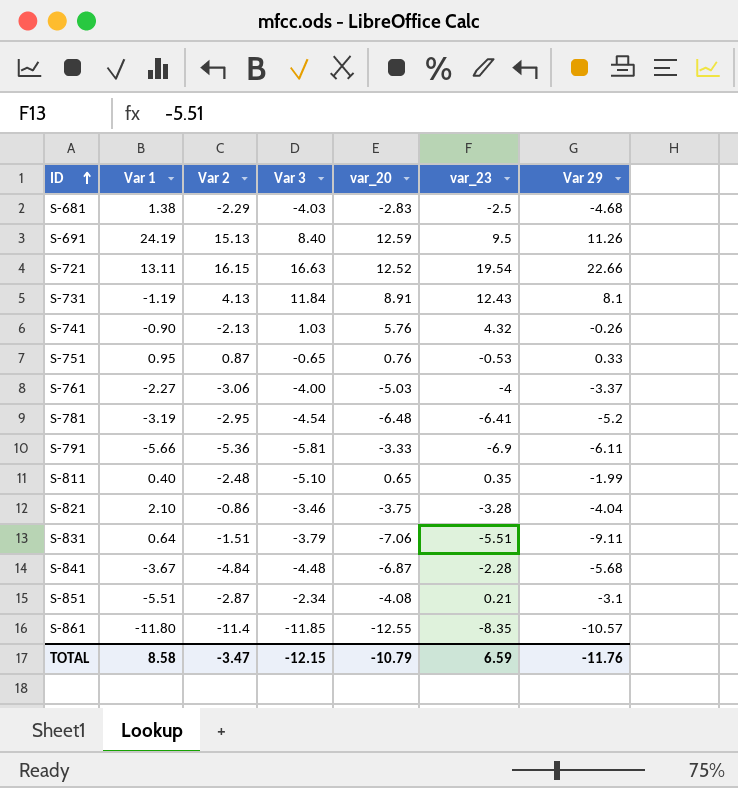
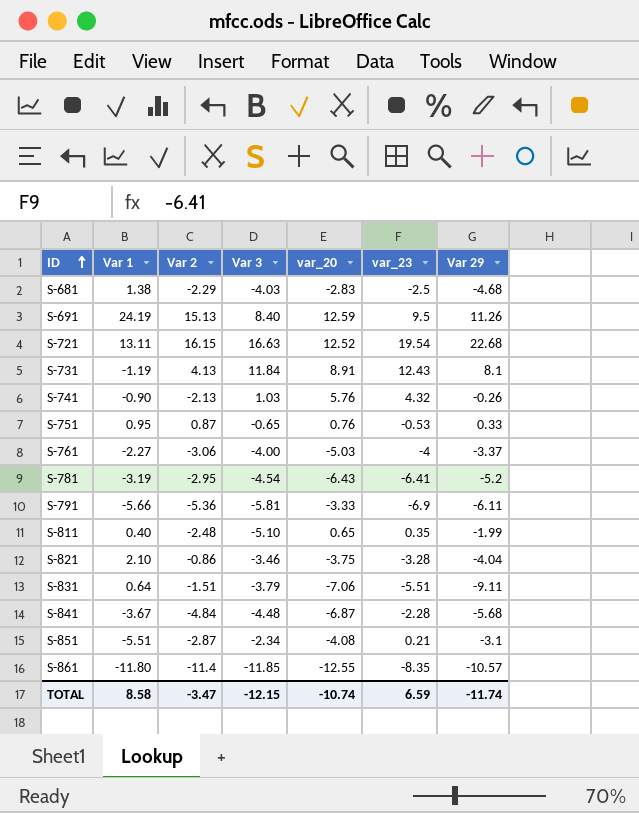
S-721 | Var 29: 22.66 -> 22.68
S-781 | var_20: -6.48 -> -6.43
TOTAL | var_20: -10.79 -> -10.74
TOTAL | Var 29: -11.76 -> -11.74

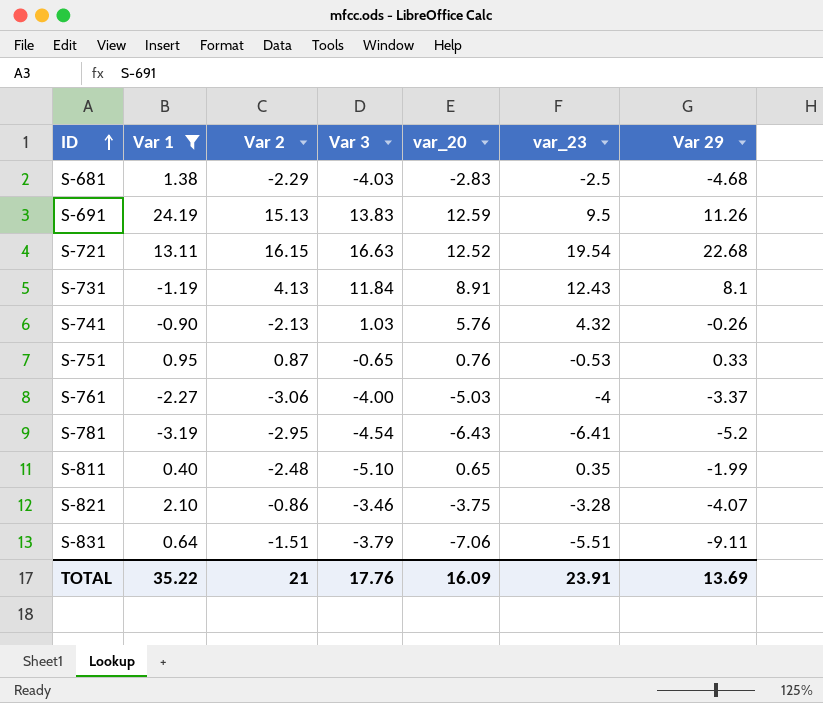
filter: none -> Var 1 >= -3.19
S-691 | Var 3: 8.40 -> 13.83
S-821 | Var 29: -4.04 -> -4.07
TOTAL | Var 1: 8.58 -> 35.22
TOTAL | Var 2: -3.47 -> 21
TOTAL | Var 3: -12.15 -> 17.76
TOTAL | var_20: -10.74 -> 16.09
TOTAL | var_23: 6.59 -> 23.91
TOTAL | Var 29: -11.74 -> 13.69

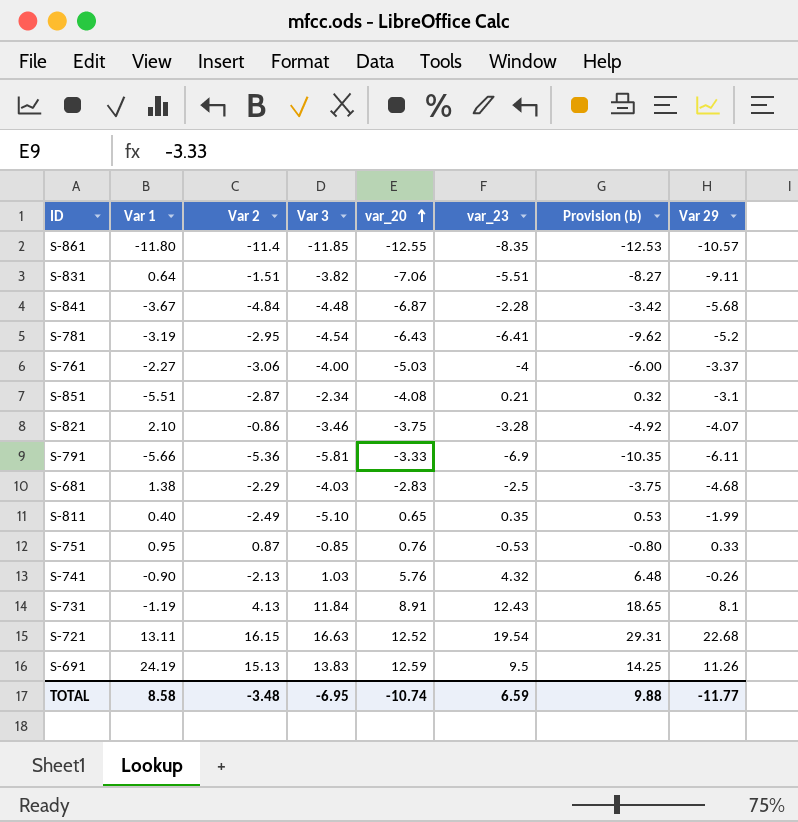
filter: Var 1 >= -3.19 -> none
row order: ID ascending -> var_20 ascending
column Provision (b) | formula: none -> [var_23] * 1.5
S-831 | Var 3: -3.79 -> -3.82
S-811 | Var 2: -2.48 -> -2.49
S-751 | Var 3: -0.65 -> -0.85
TOTAL | Var 1: 35.22 -> 8.58
TOTAL | Var 2: 21 -> -3.48
TOTAL | Var 3: 17.76 -> -6.95
TOTAL | var_20: 16.09 -> -10.74
TOTAL | var_23: 23.91 -> 6.59
TOTAL | Var 29: 13.69 -> -11.77

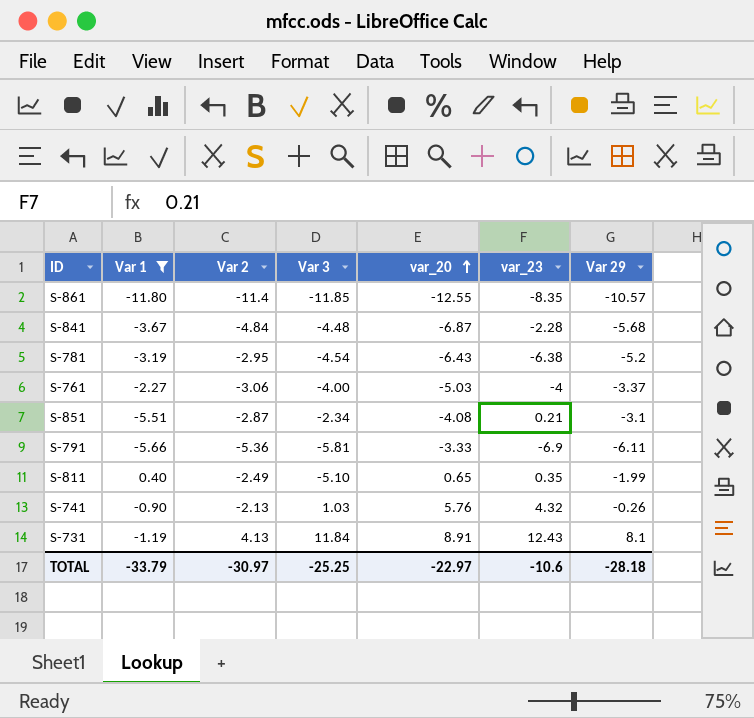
filter: none -> Var 1 <= 0.40
column Provision (b) | formula: [var_23] * 1.5 -> none
S-781 | var_23: -6.41 -> -6.38
TOTAL | Var 1: 8.58 -> -33.79
TOTAL | Var 2: -3.48 -> -30.97
TOTAL | Var 3: -6.95 -> -25.25
TOTAL | var_20: -10.74 -> -22.97
TOTAL | var_23: 6.59 -> -10.6
TOTAL | Var 29: -11.77 -> -28.18

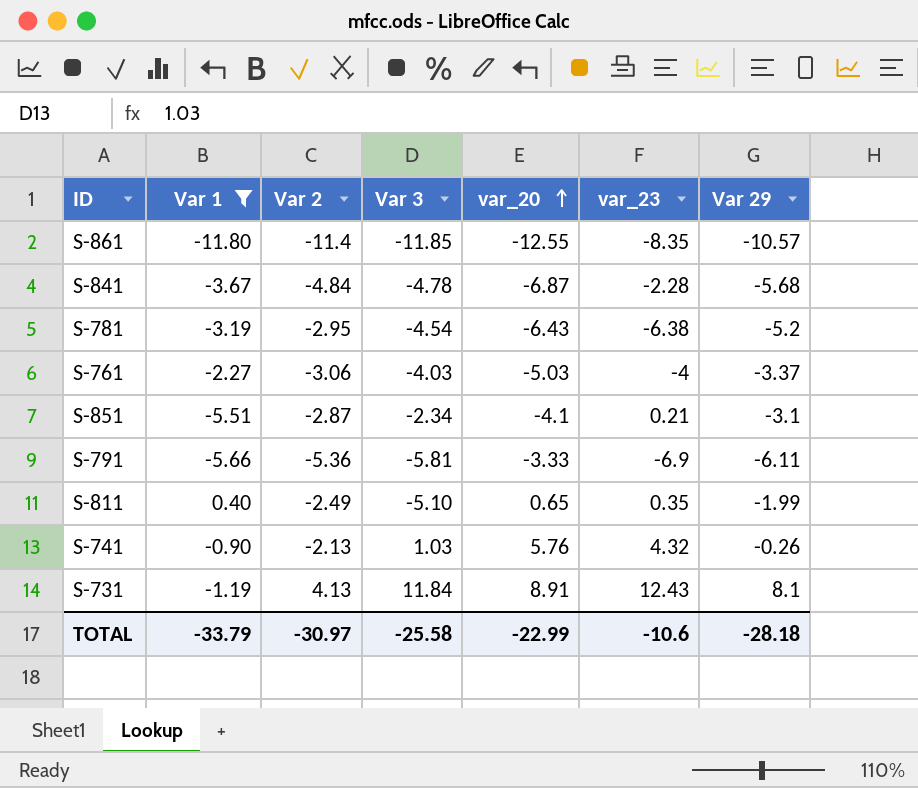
S-841 | Var 3: -4.48 -> -4.78
S-761 | Var 3: -4.00 -> -4.03
S-851 | var_20: -4.08 -> -4.1
TOTAL | Var 3: -25.25 -> -25.58
TOTAL | var_20: -22.97 -> -22.99

